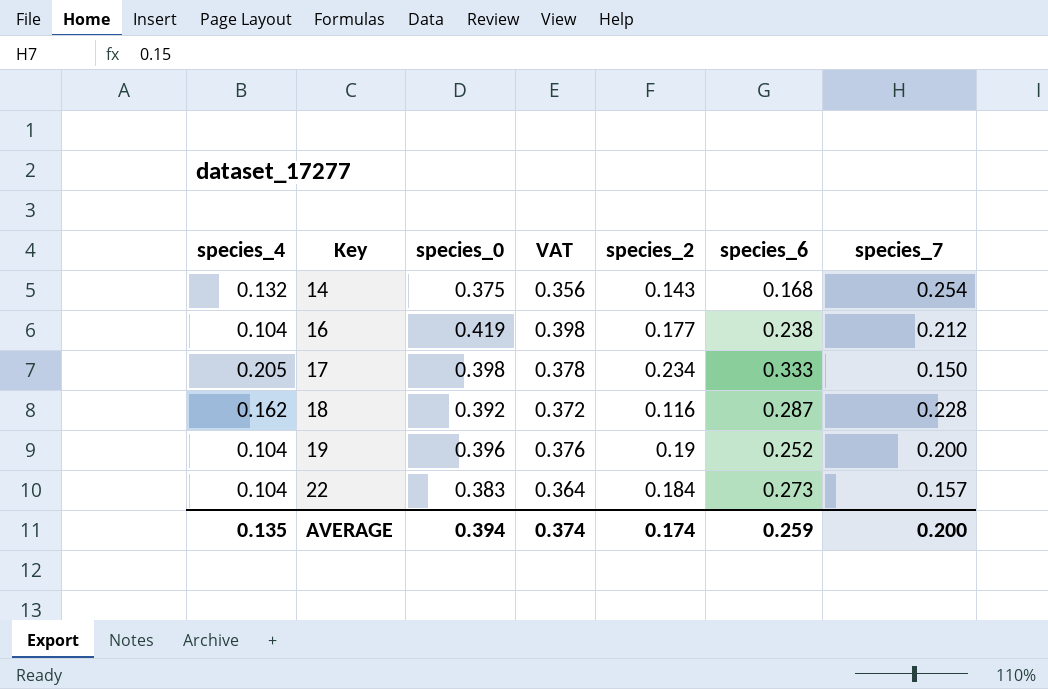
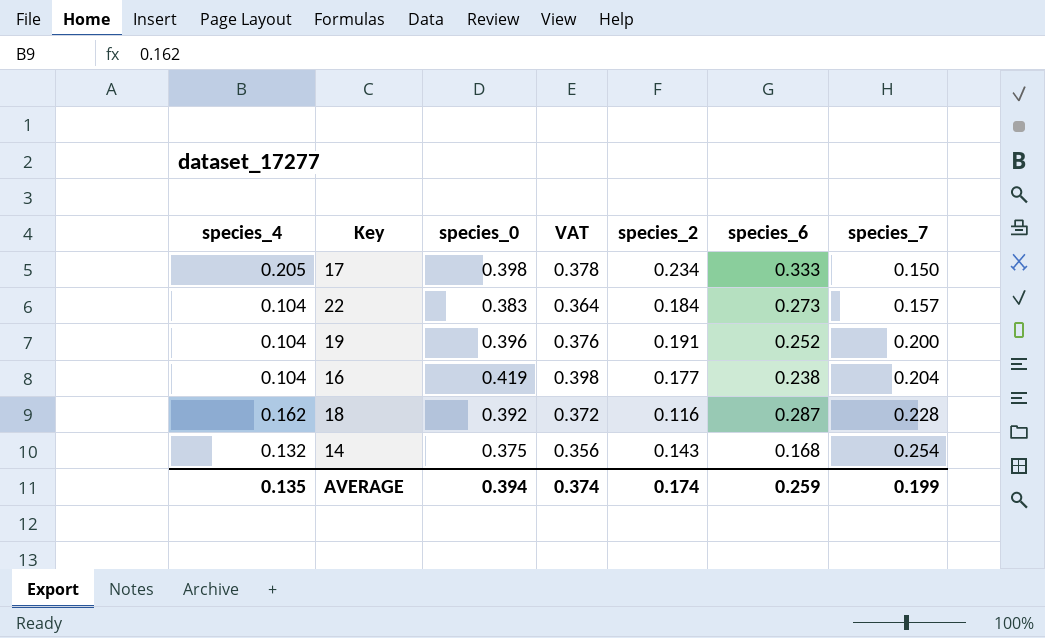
row order: Key ascending -> species_7 ascending
19 | species_2: 0.19 -> 0.191
16 | species_7: 0.212 -> 0.204
AVERAGE | species_7: 0.200 -> 0.199

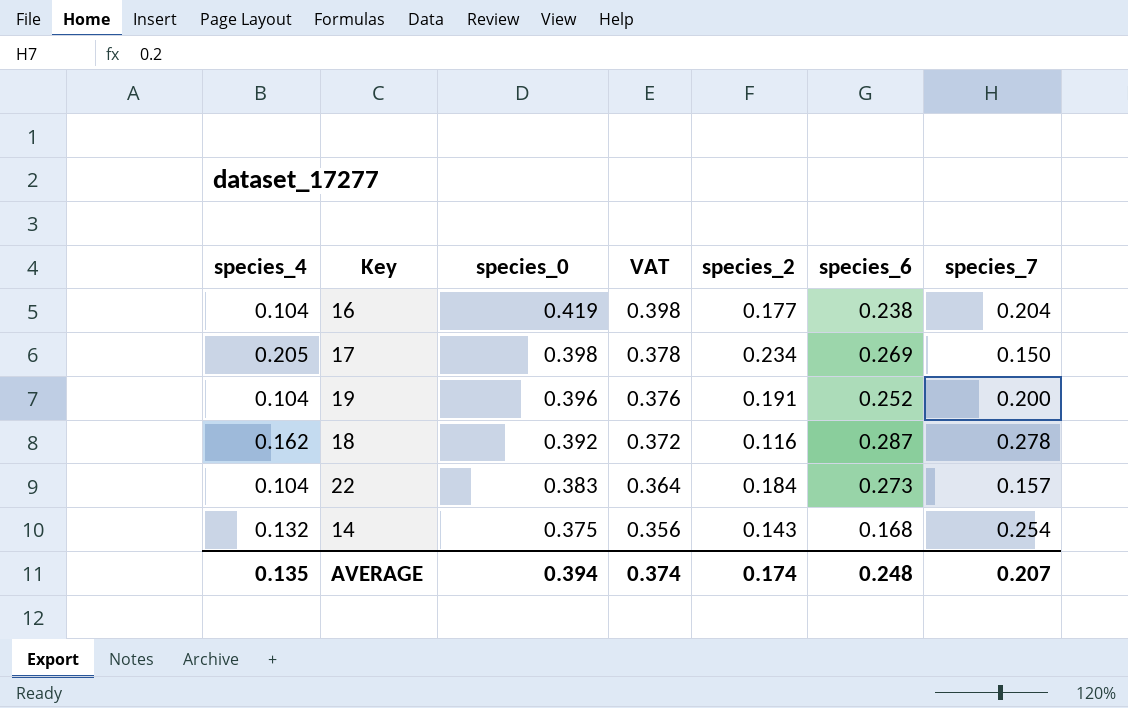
row order: species_7 ascending -> species_0 descending
17 | species_6: 0.333 -> 0.269
18 | species_7: 0.228 -> 0.278
AVERAGE | species_6: 0.259 -> 0.248
AVERAGE | species_7: 0.199 -> 0.207

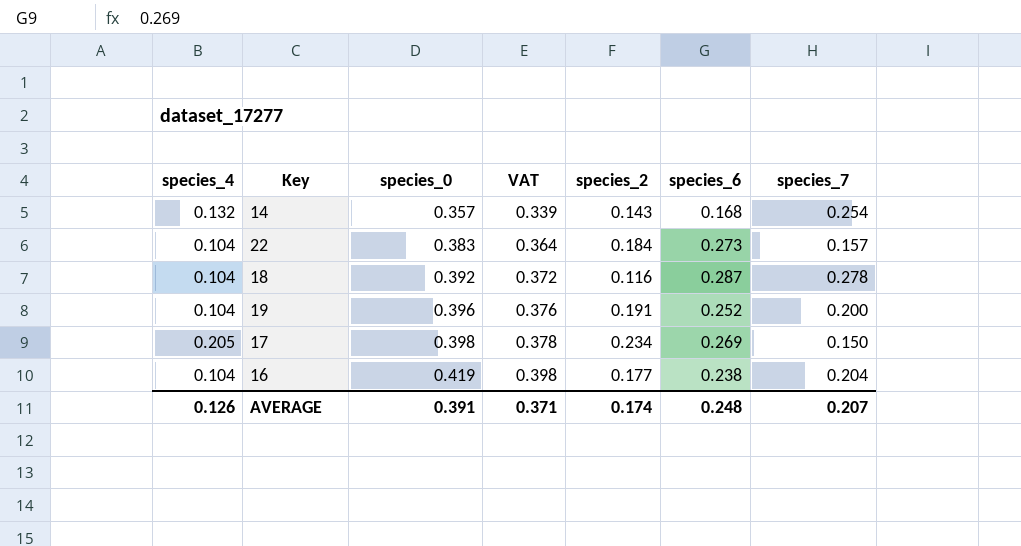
row order: species_0 descending -> species_0 ascending
14 | species_0: 0.375 -> 0.357
14 | VAT: 0.356 -> 0.339
18 | species_4: 0.162 -> 0.104
AVERAGE | species_4: 0.135 -> 0.126
AVERAGE | species_0: 0.394 -> 0.391
AVERAGE | VAT: 0.374 -> 0.371

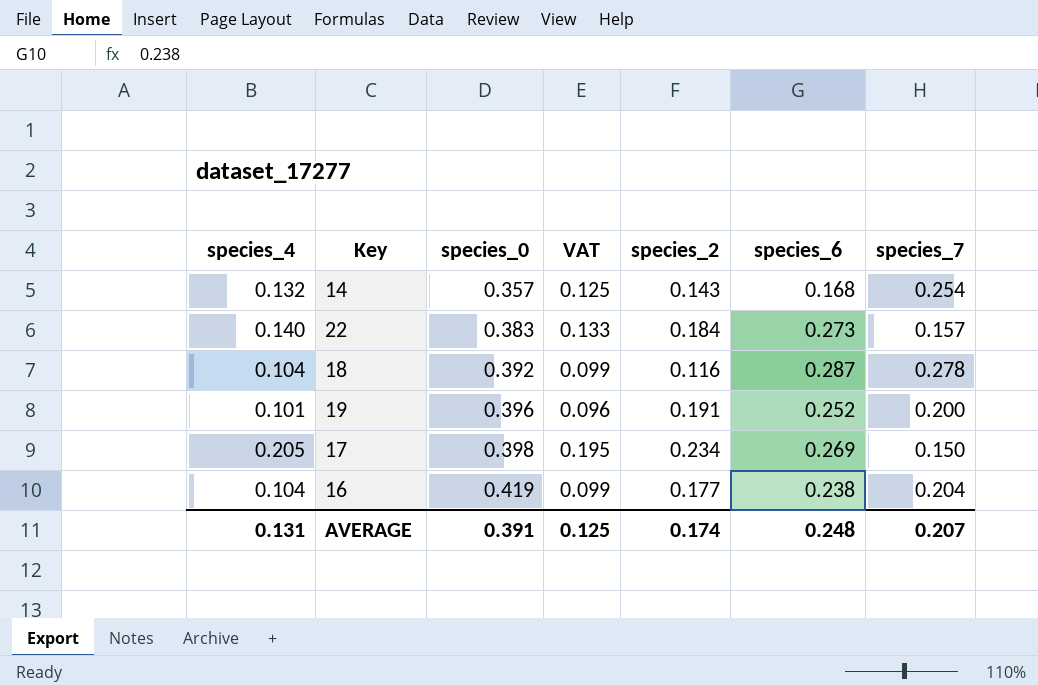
column VAT | formula: [species_0] * 0.95 -> [species_4] * 0.95
22 | species_4: 0.104 -> 0.140
19 | species_4: 0.104 -> 0.101
AVERAGE | species_4: 0.126 -> 0.131
AVERAGE | VAT: 0.371 -> 0.125

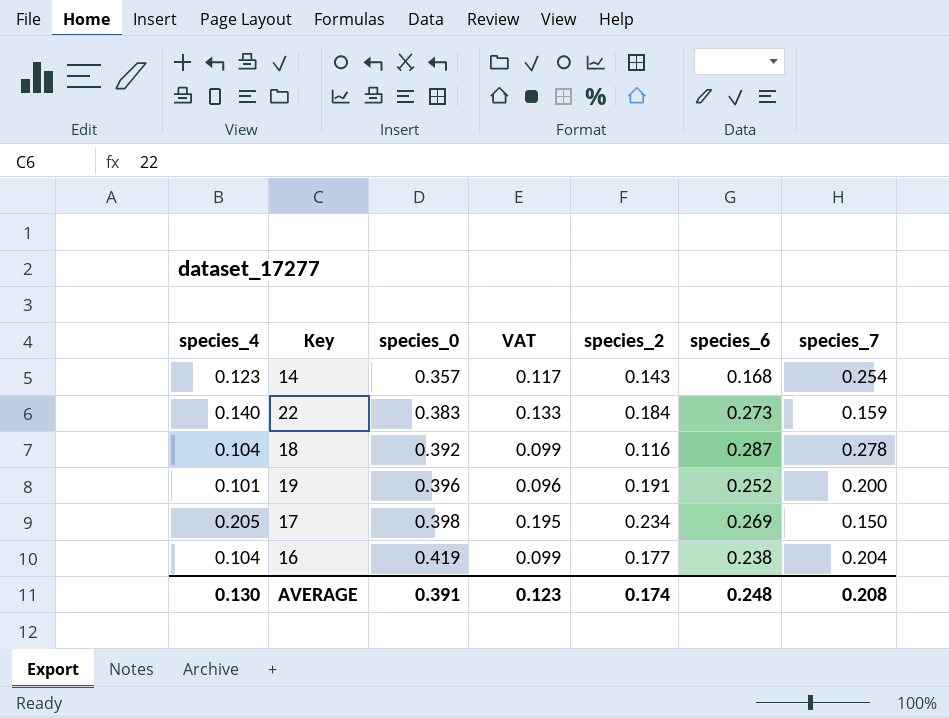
14 | species_4: 0.132 -> 0.123
14 | VAT: 0.125 -> 0.117
22 | species_7: 0.157 -> 0.159
AVERAGE | species_4: 0.131 -> 0.130
AVERAGE | VAT: 0.125 -> 0.123
AVERAGE | species_7: 0.207 -> 0.208

